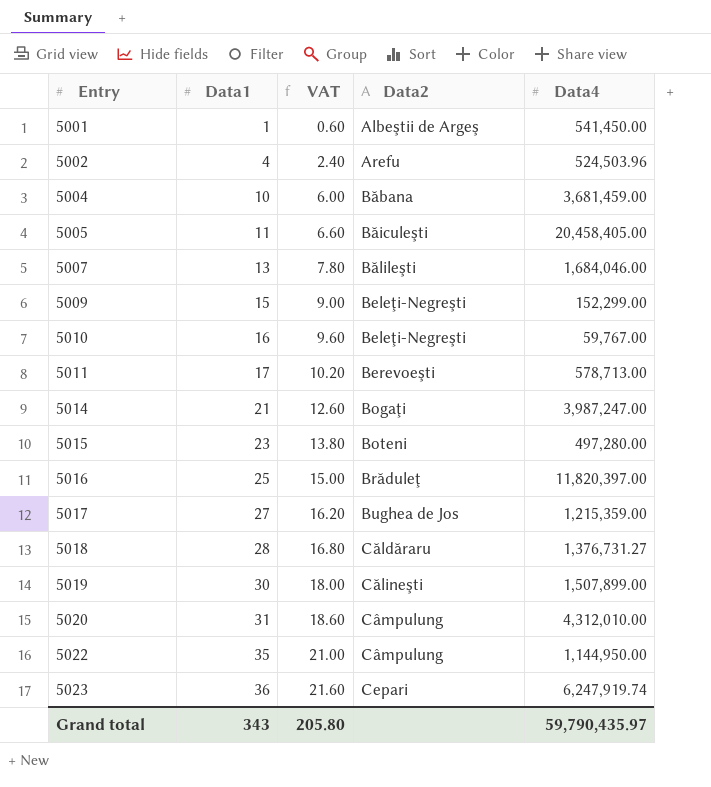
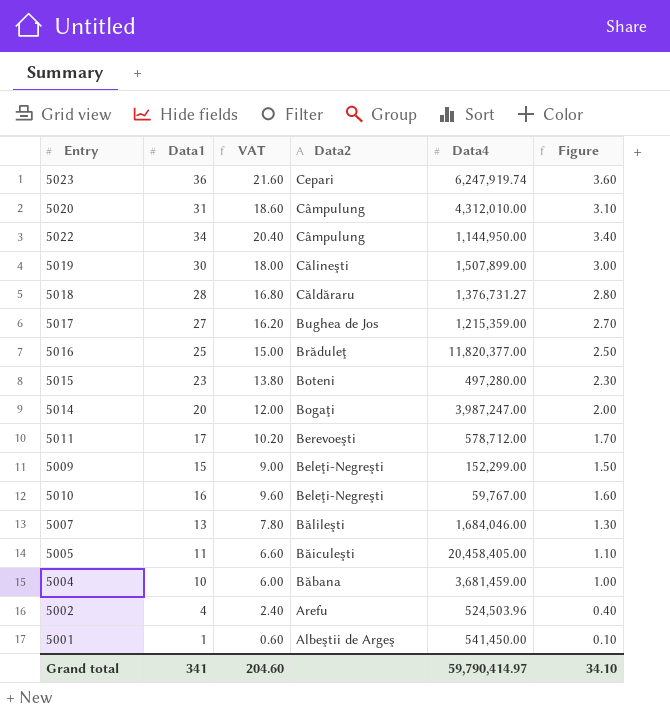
row order: Entry ascending -> Data2 descending
column Figure | formula: none -> [Data1] * 0.1
5022 | Data1: 35 -> 34
5022 | VAT: 21.00 -> 20.40
5016 | Data4: 11,820,397.00 -> 11,820,377.00
5014 | Data1: 21 -> 20
5014 | VAT: 12.60 -> 12.00
5011 | Data4: 578,713.00 -> 578,712.00
Grand total | Data1: 343 -> 341
Grand total | VAT: 205.80 -> 204.60
Grand total | Data4: 59,790,435.97 -> 59,790,414.97

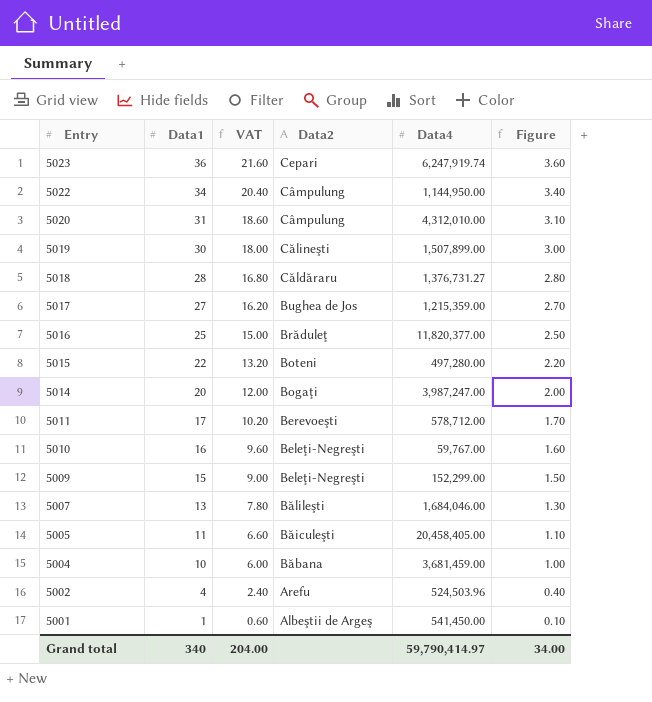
row order: Data2 descending -> Entry descending
5015 | Data1: 23 -> 22
5015 | VAT: 13.80 -> 13.20
5015 | Figure: 2.30 -> 2.20
Grand total | Data1: 341 -> 340
Grand total | VAT: 204.60 -> 204.00
Grand total | Figure: 34.10 -> 34.00

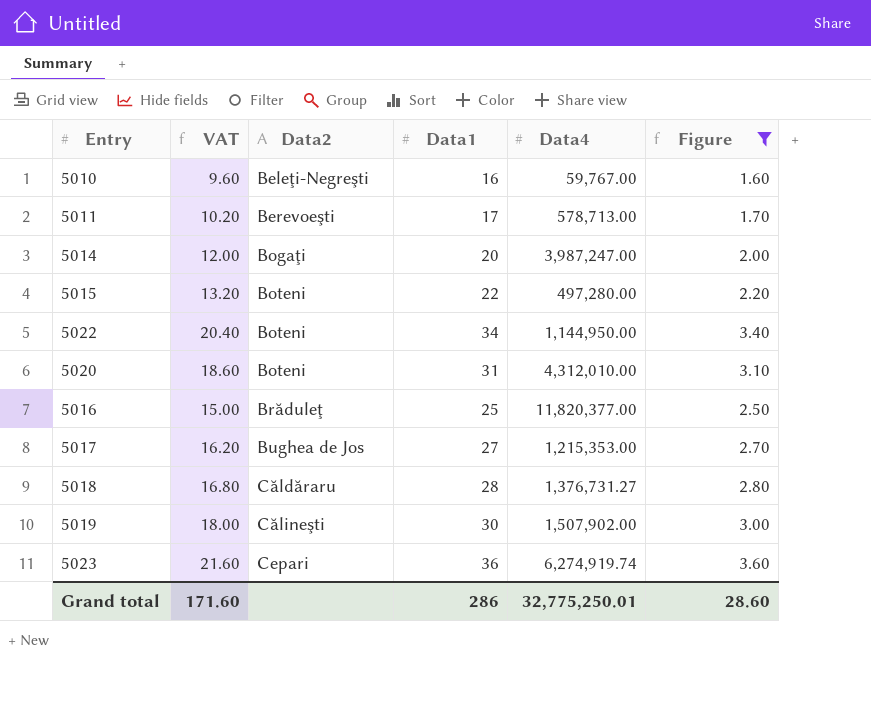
filter: none -> Figure >= 1.60
row order: Entry descending -> Data2 ascending
column Data1 | position: 2 -> 4
5011 | Data4: 578,712.00 -> 578,713.00
5022 | Data2: Câmpulung -> Boteni
5020 | Data2: Câmpulung -> Boteni
5017 | Data4: 1,215,359.00 -> 1,215,353.00
5019 | Data4: 1,507,899.00 -> 1,507,902.00
5023 | Data4: 6,247,919.74 -> 6,274,919.74
Grand total | VAT: 204.00 -> 171.60
Grand total | Data1: 340 -> 286
Grand total | Data4: 59,790,414.97 -> 32,775,250.01
Grand total | Figure: 34.00 -> 28.60

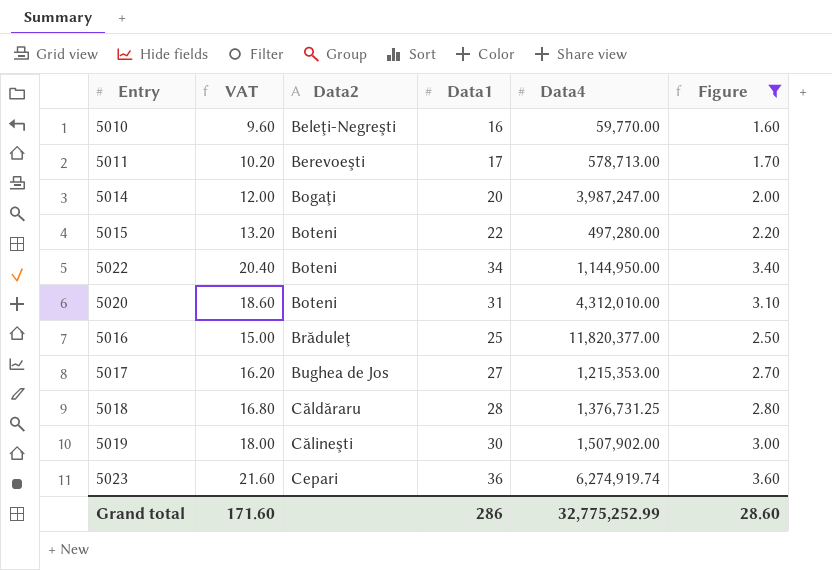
5010 | Data4: 59,767.00 -> 59,770.00
5018 | Data4: 1,376,731.27 -> 1,376,731.25
Grand total | Data4: 32,775,250.01 -> 32,775,252.99

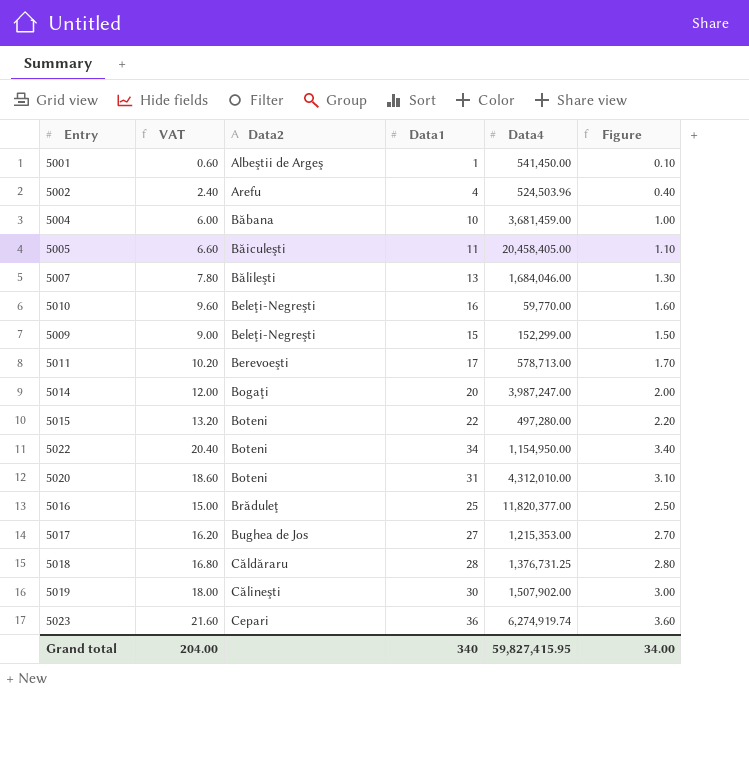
filter: Figure >= 1.60 -> none
5022 | Data4: 1,144,950.00 -> 1,154,950.00
Grand total | VAT: 171.60 -> 204.00
Grand total | Data1: 286 -> 340
Grand total | Data4: 32,775,252.99 -> 59,827,415.95
Grand total | Figure: 28.60 -> 34.00

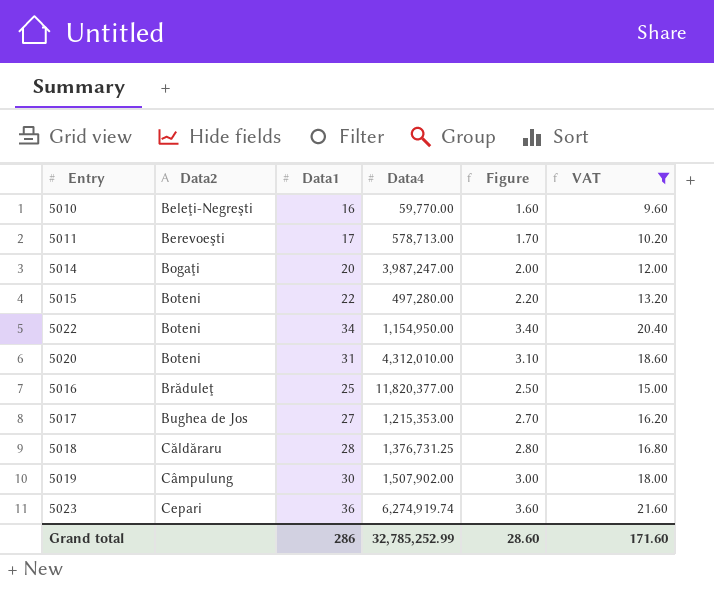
filter: none -> VAT >= 9.60
column VAT | position: 2 -> 6
5019 | Data2: Călineşti -> Câmpulung
Grand total | Data1: 340 -> 286
Grand total | Data4: 59,827,415.95 -> 32,785,252.99
Grand total | Figure: 34.00 -> 28.60
Grand total | VAT: 204.00 -> 171.60

